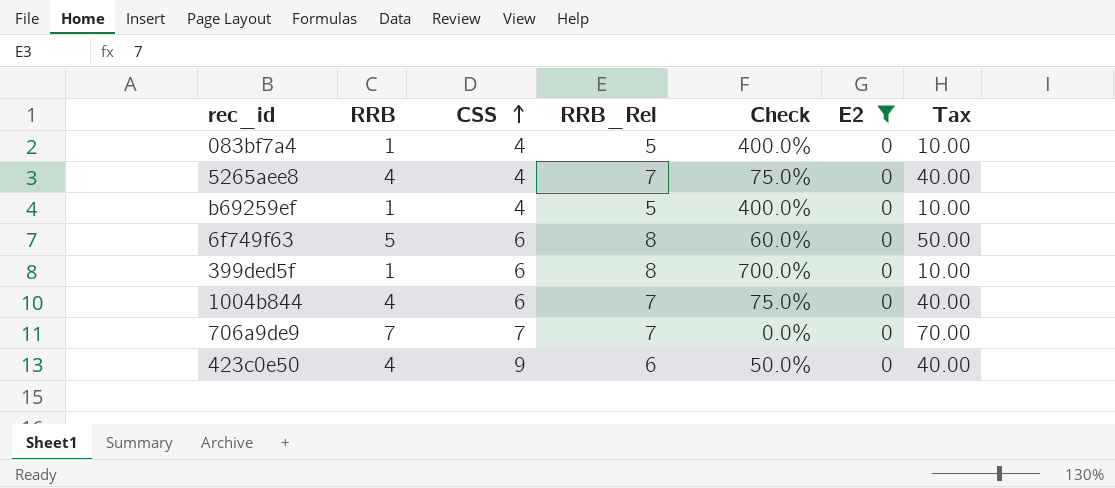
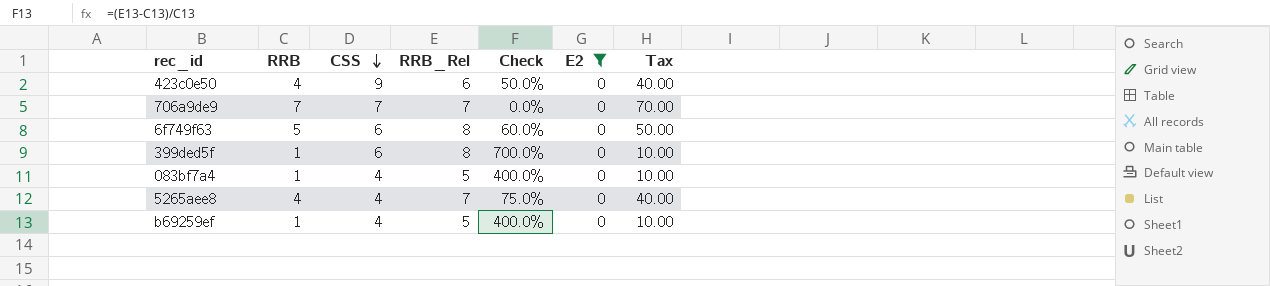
row order: CSS ascending -> CSS descending
row 1004b844: 4 | 6 | 7 | 75.0% | 0 | 40.00 -> none

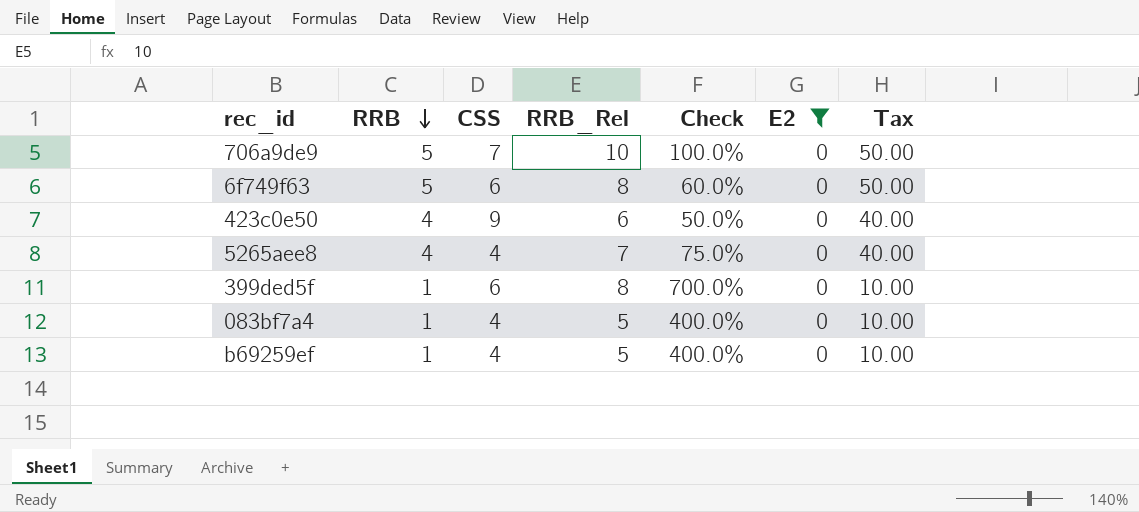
row order: CSS descending -> RRB descending
706a9de9 | RRB: 7 -> 5
706a9de9 | RRB_Rel: 7 -> 10
706a9de9 | Check: 0.0% -> 100.0%
706a9de9 | Tax: 70.00 -> 50.00

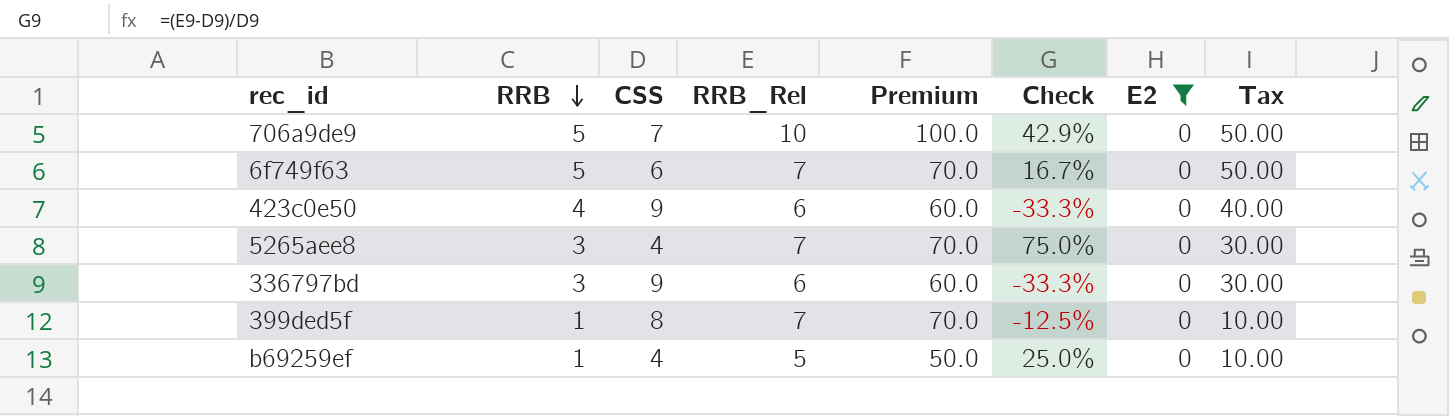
column Premium | formula: none -> [RRB_Rel] * 10
column Check | formula: ([RRB_Rel] - [RRB]) / [RRB] -> ([RRB_Rel] - [CSS]) / [CSS]
row 083bf7a4: 1 | 4 | 5 | 400.0% | 0 | 10.00 -> none
6f749f63 | RRB_Rel: 8 -> 7
5265aee8 | RRB: 4 -> 3
5265aee8 | Tax: 40.00 -> 30.00
row 336797bd: none -> 3 | 9 | 6 | 60.0 | -33.3% | 0 | 30.00
399ded5f | CSS: 6 -> 8
399ded5f | RRB_Rel: 8 -> 7

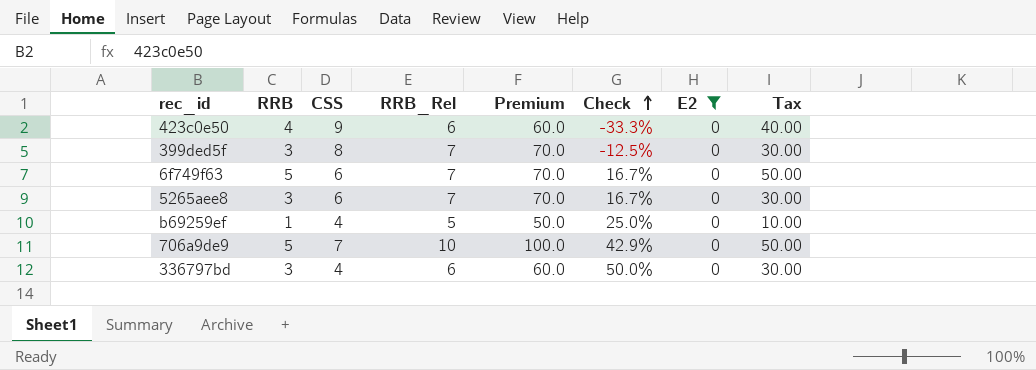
row order: RRB descending -> Check ascending
399ded5f | RRB: 1 -> 3
399ded5f | Tax: 10.00 -> 30.00
5265aee8 | CSS: 4 -> 6
5265aee8 | Check: 75.0% -> 16.7%
336797bd | CSS: 9 -> 4
336797bd | Check: -33.3% -> 50.0%

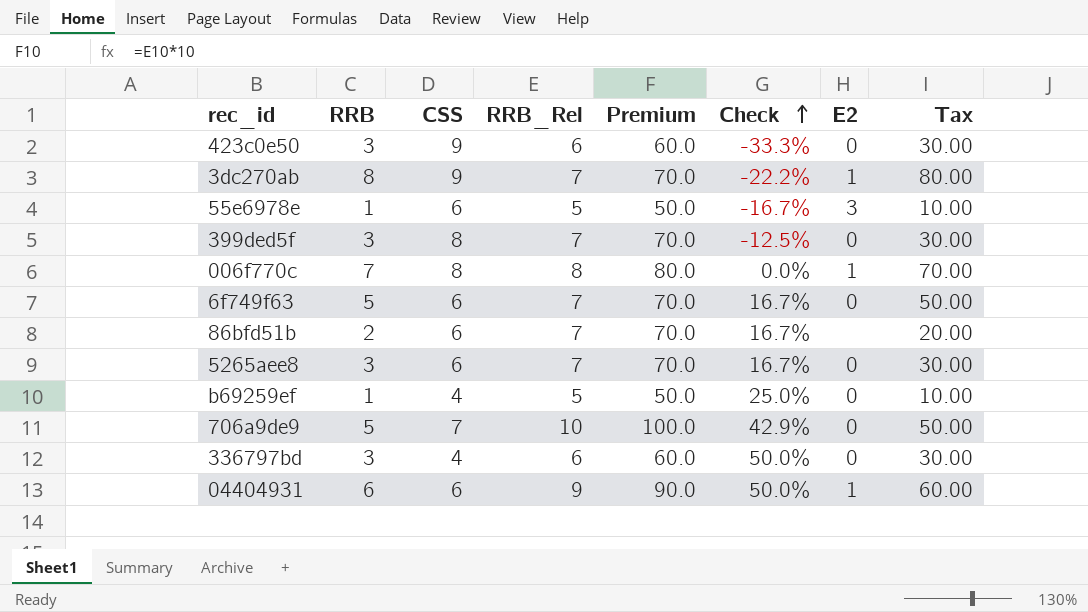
filter: E2 = 0 -> none
423c0e50 | RRB: 4 -> 3
423c0e50 | Tax: 40.00 -> 30.00

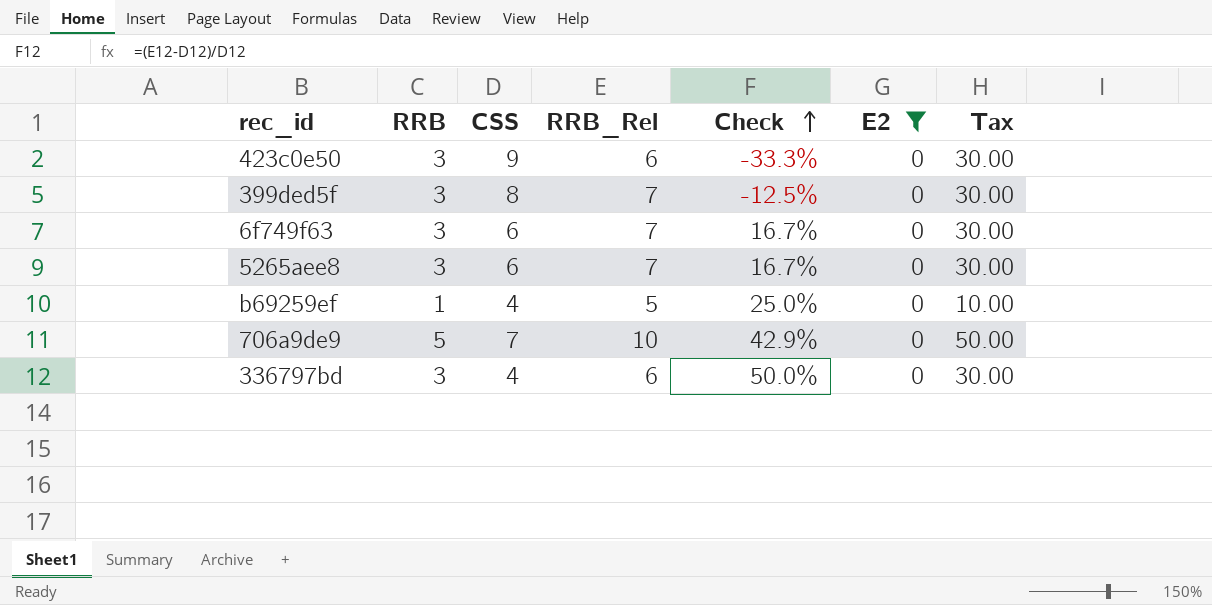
filter: none -> E2 = 0
column Premium | formula: [RRB_Rel] * 10 -> none
6f749f63 | RRB: 5 -> 3
6f749f63 | Tax: 50.00 -> 30.00

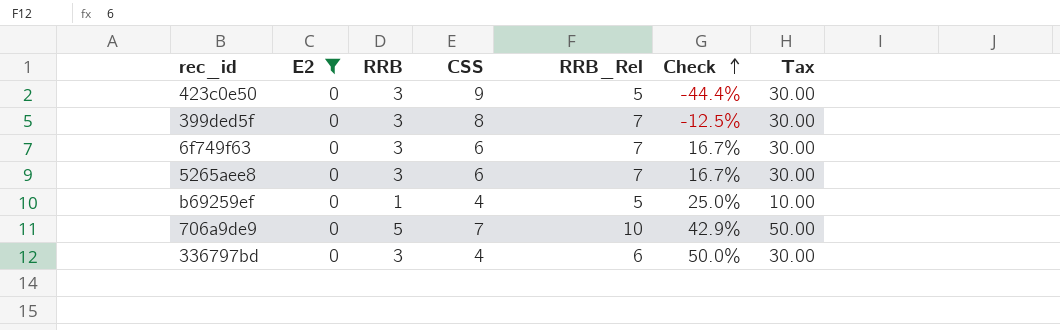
column E2 | position: 6 -> 2
423c0e50 | RRB_Rel: 6 -> 5
423c0e50 | Check: -33.3% -> -44.4%

